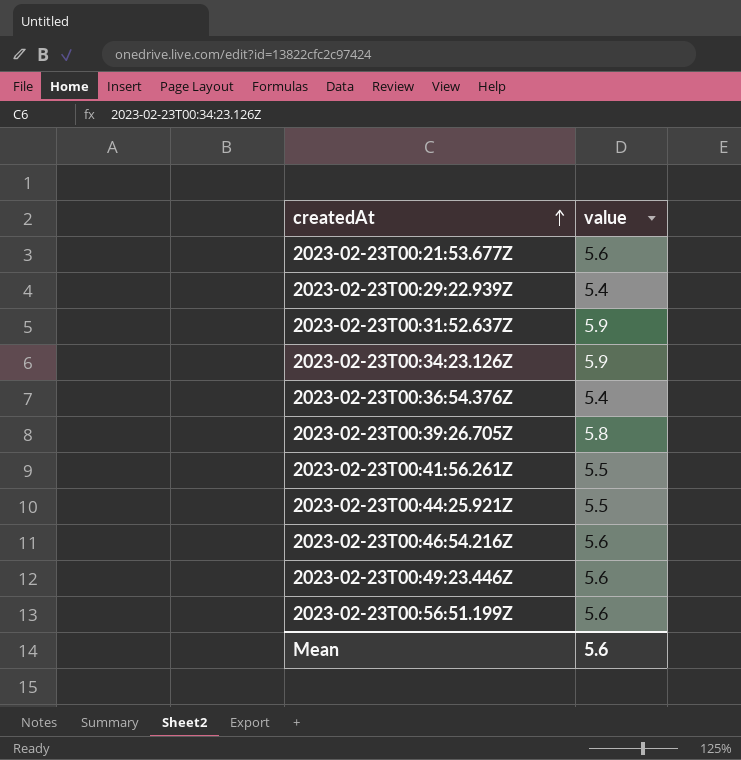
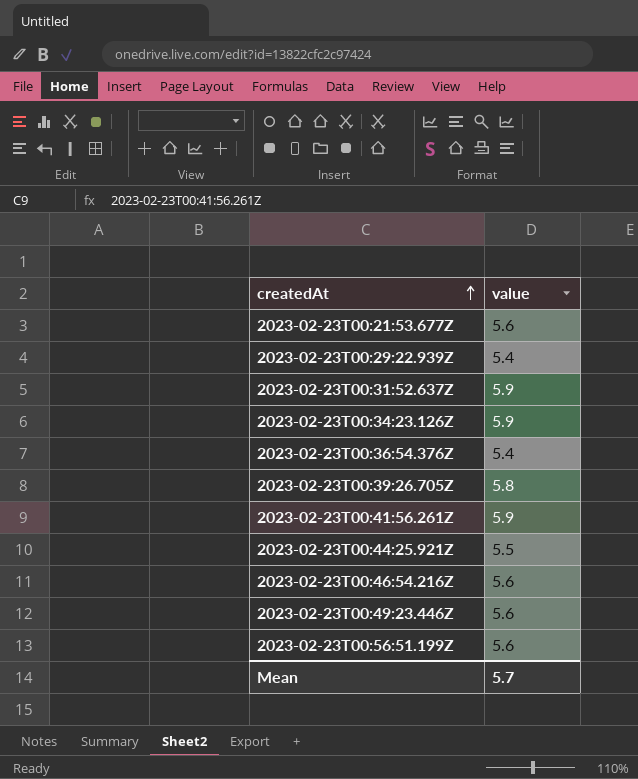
2023-02-23T00:41:56.261Z | value: 5.5 -> 5.9
Mean | value: 5.6 -> 5.7

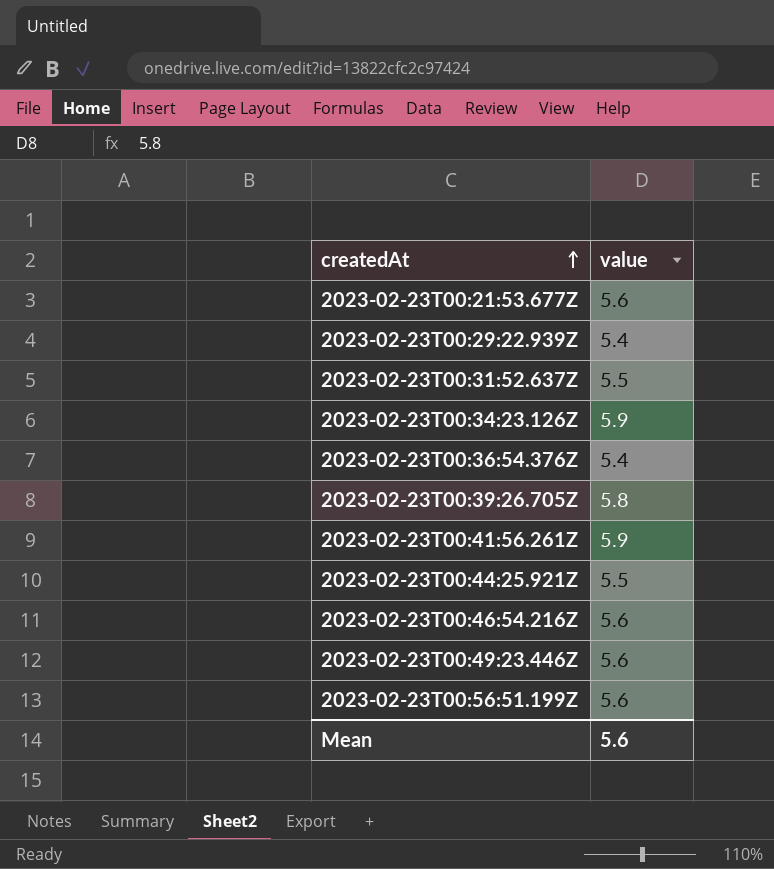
2023-02-23T00:31:52.637Z | value: 5.9 -> 5.5
Mean | value: 5.7 -> 5.6

